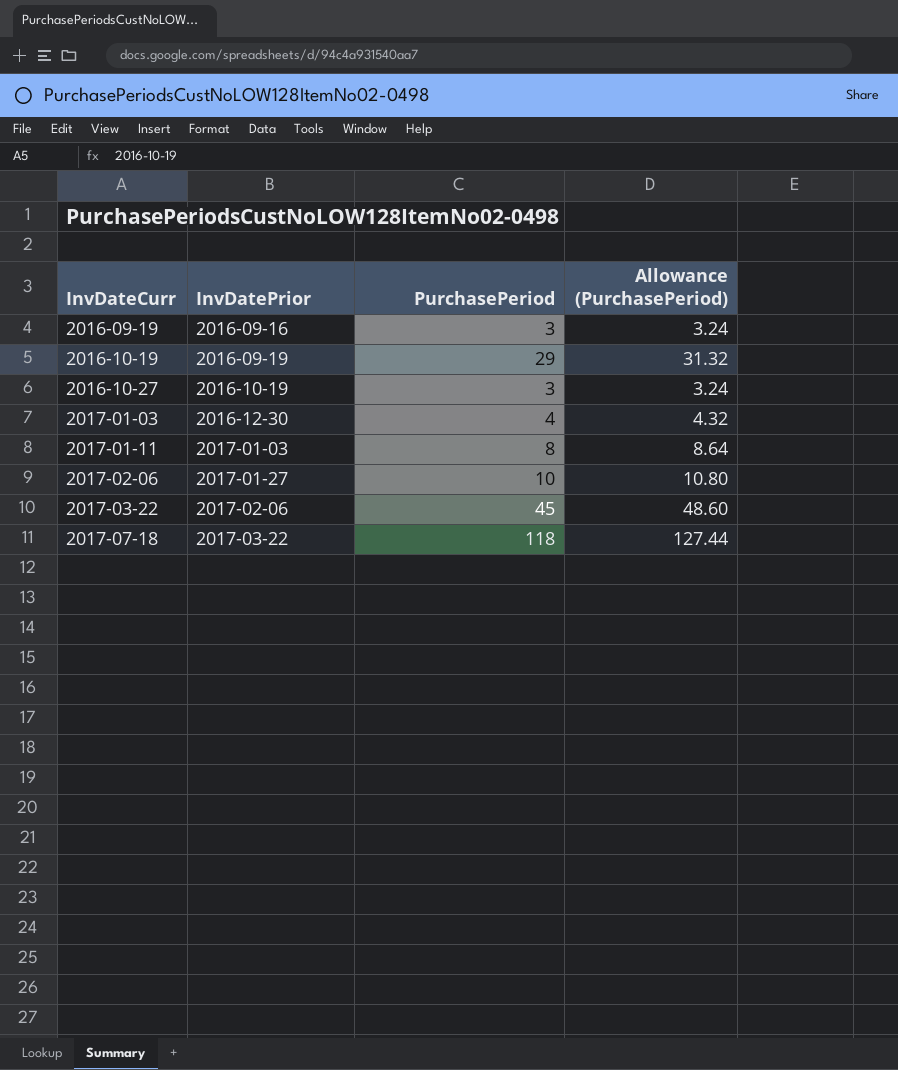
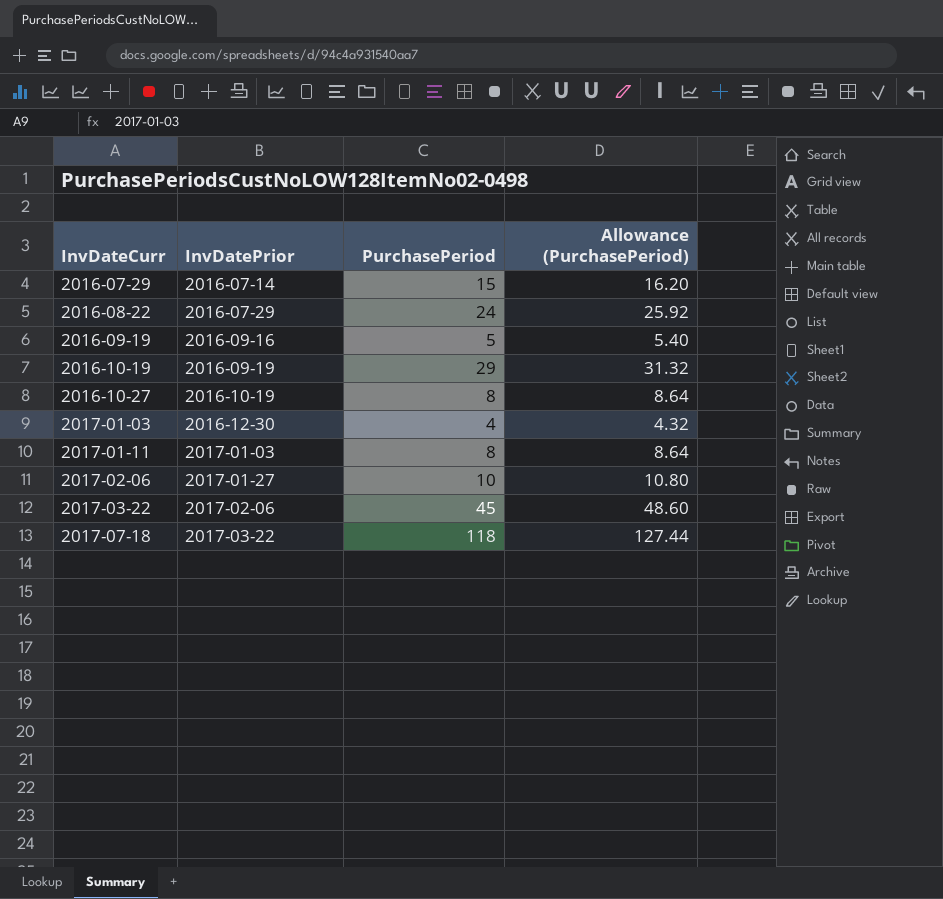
row 2016-07-29: none -> 2016-07-14 | 15 | 16.20
row 2016-08-22: none -> 2016-07-29 | 24 | 25.92
2016-09-19 | PurchasePeriod: 3 -> 5
2016-09-19 | Allowance (PurchasePeriod): 3.24 -> 5.40
2016-10-27 | PurchasePeriod: 3 -> 8
2016-10-27 | Allowance (PurchasePeriod): 3.24 -> 8.64

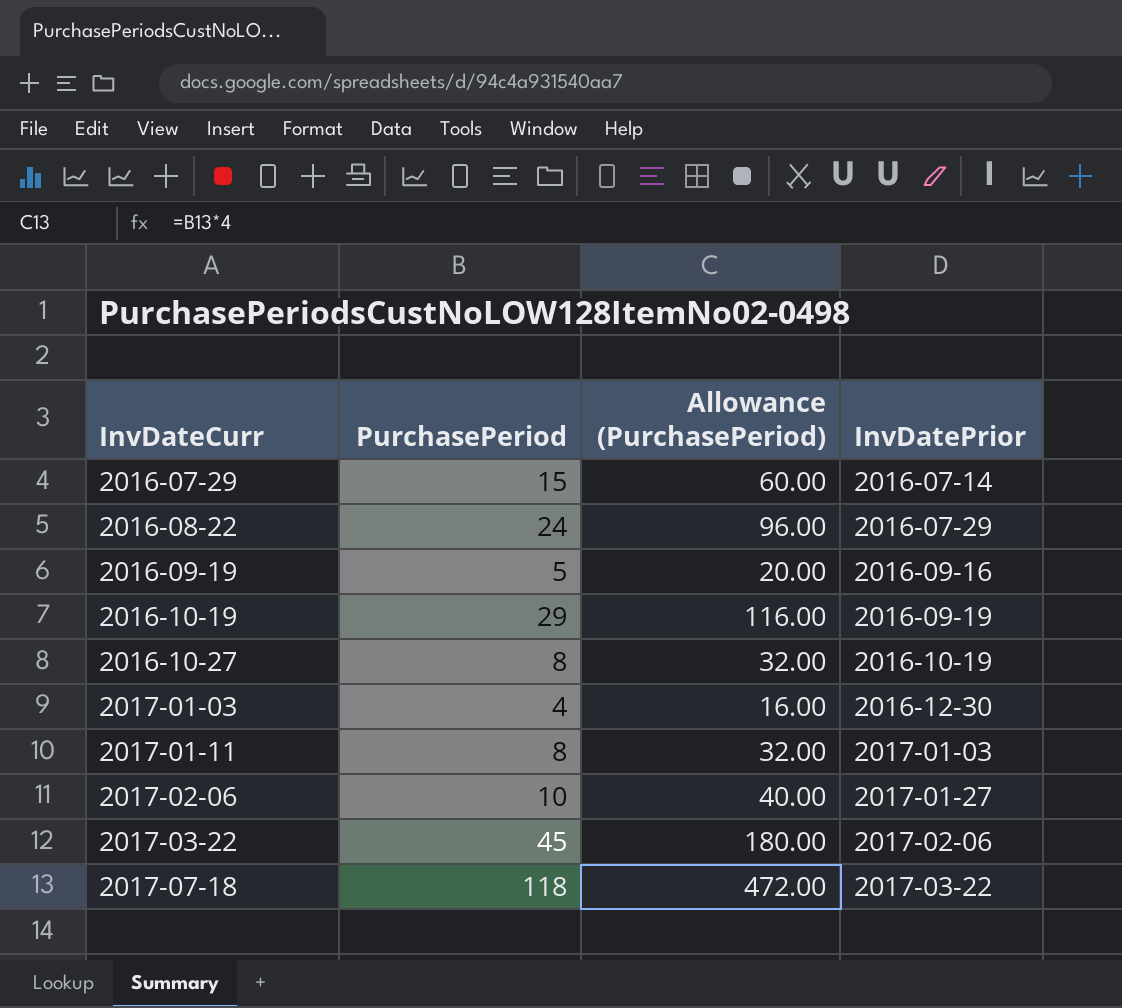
column Allowance (PurchasePeriod) | formula: [PurchasePeriod] * 1.08 -> [PurchasePeriod] * 4
column InvDatePrior | position: 2 -> 4

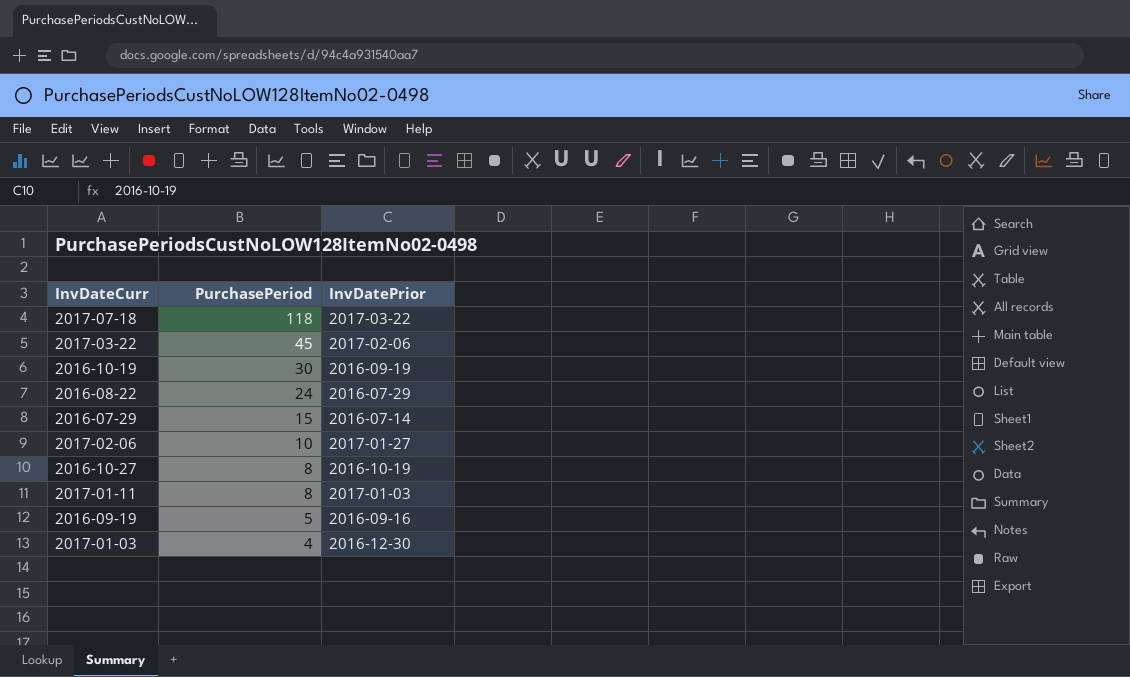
row order: InvDateCurr ascending -> PurchasePeriod descending
column Allowance (PurchasePeriod) | formula: [PurchasePeriod] * 4 -> none
2016-10-19 | PurchasePeriod: 29 -> 30

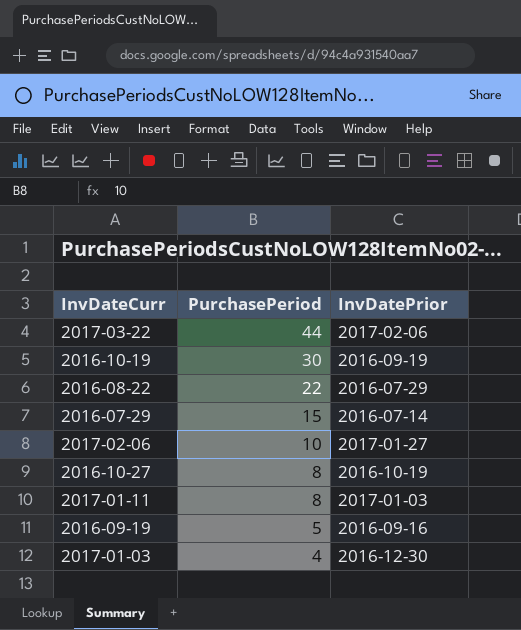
row 2017-07-18: 118 | 2017-03-22 -> none
2017-03-22 | PurchasePeriod: 45 -> 44
2016-08-22 | PurchasePeriod: 24 -> 22

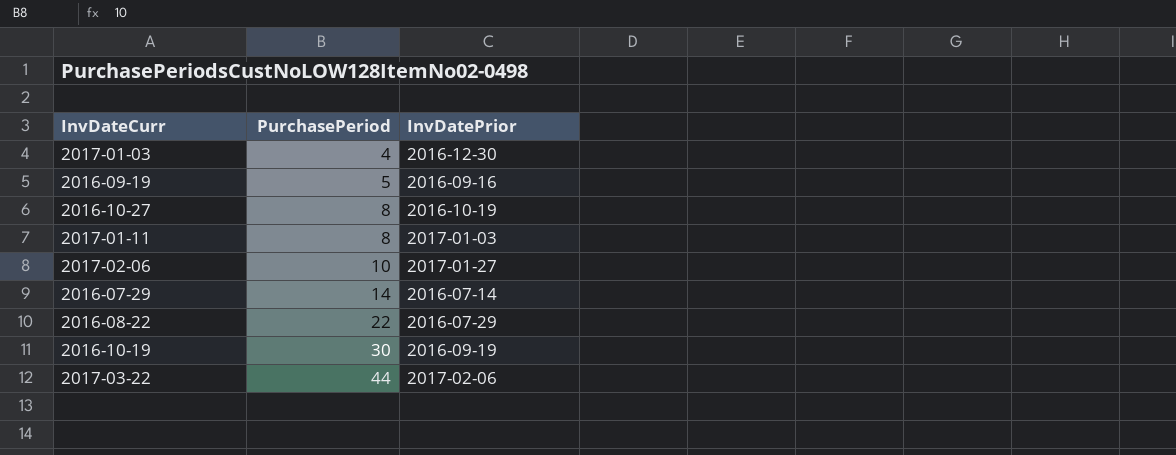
row order: PurchasePeriod descending -> PurchasePeriod ascending
2016-07-29 | PurchasePeriod: 15 -> 14

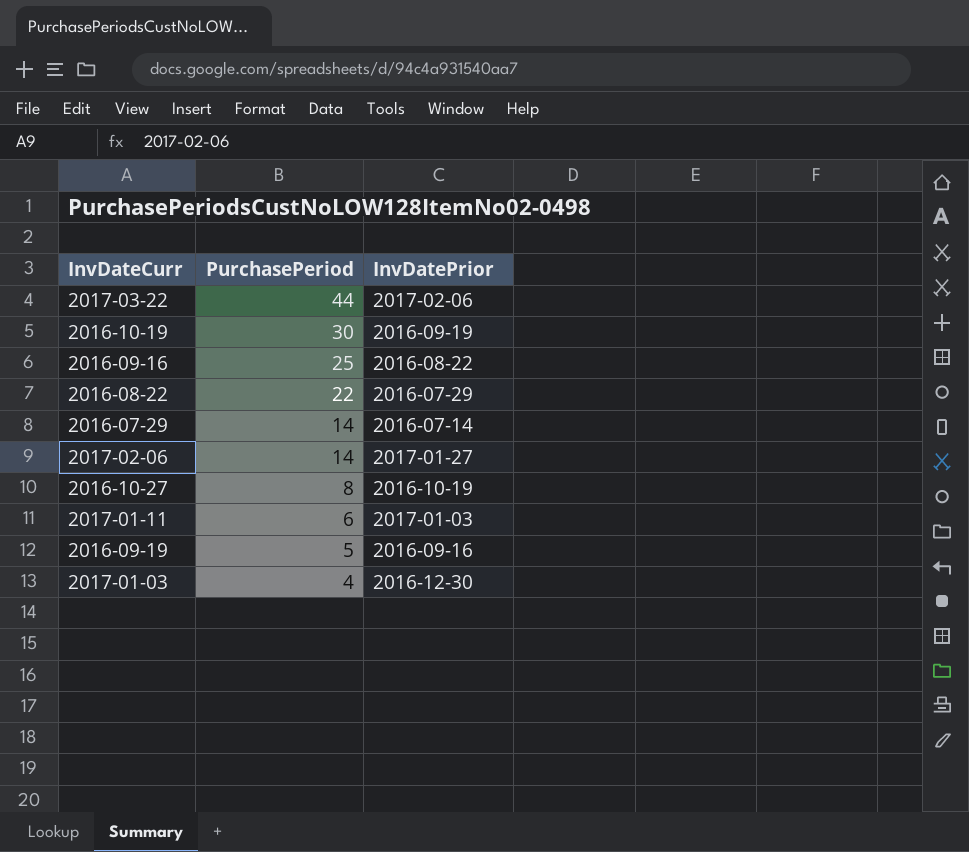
row order: PurchasePeriod ascending -> PurchasePeriod descending
row 2016-09-16: none -> 25 | 2016-08-22
2017-02-06 | PurchasePeriod: 10 -> 14
2017-01-11 | PurchasePeriod: 8 -> 6

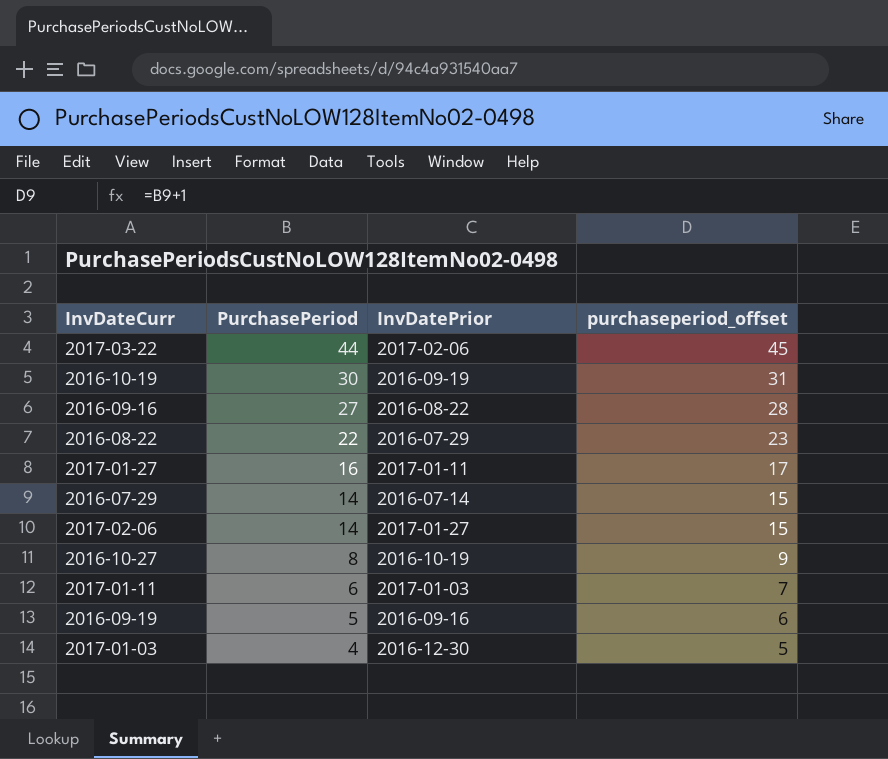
column purchaseperiod_offset | formula: none -> [PurchasePeriod] + 1
2016-09-16 | PurchasePeriod: 25 -> 27
row 2017-01-27: none -> 16 | 2017-01-11 | 17

